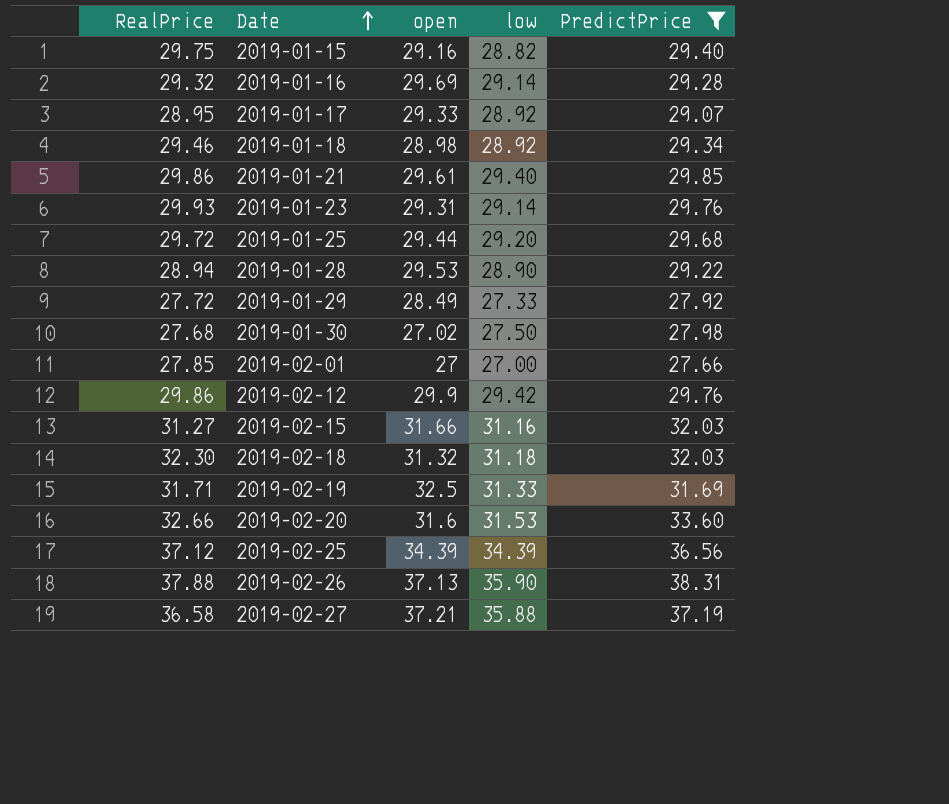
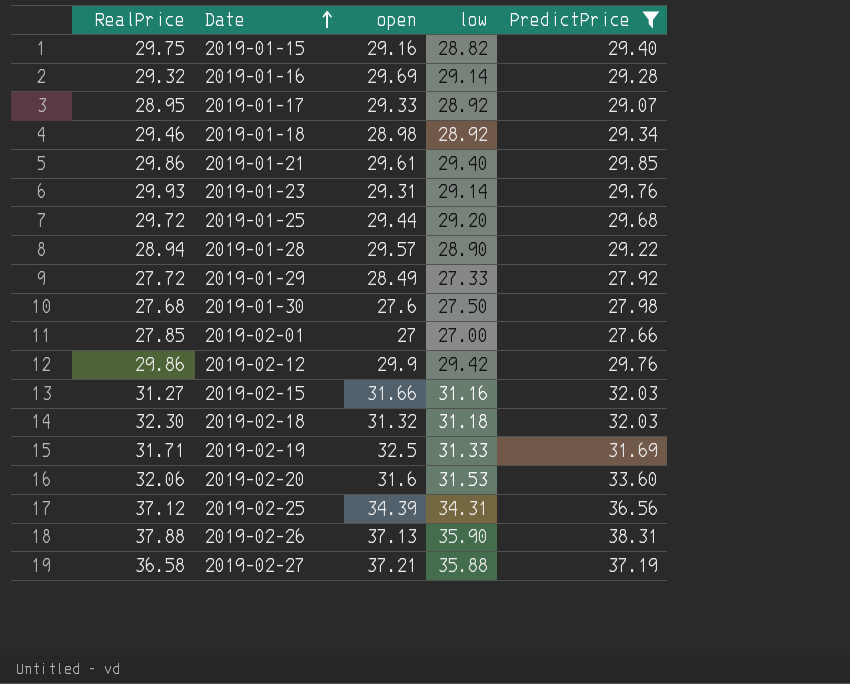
2019-01-28 | open: 29.53 -> 29.57
2019-01-30 | open: 27.02 -> 27.6
2019-02-20 | RealPrice: 32.66 -> 32.06
2019-02-25 | low: 34.39 -> 34.31

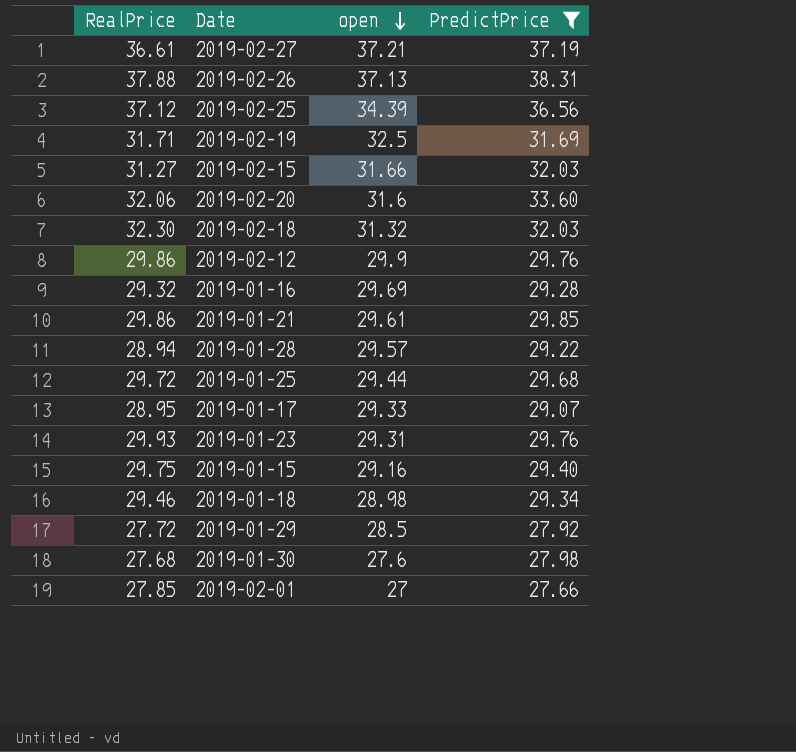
row order: Date ascending -> open descending
column low | position: 4 -> none
2019-02-27 | RealPrice: 36.58 -> 36.61
2019-01-29 | open: 28.49 -> 28.5

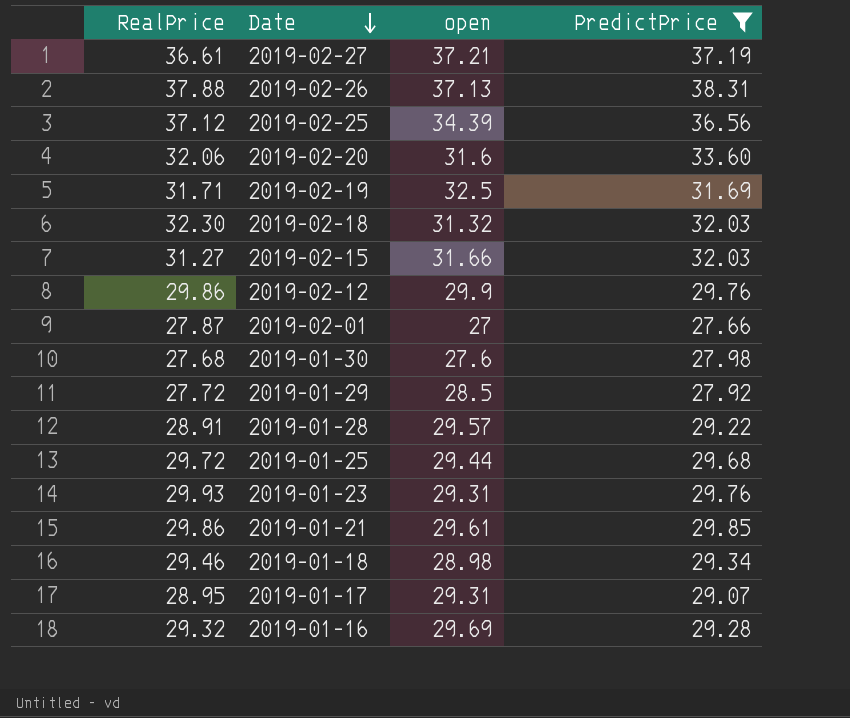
row order: open descending -> Date descending
row 2019-01-15: 29.75 | 29.16 | 29.40 -> none
2019-02-01 | RealPrice: 27.85 -> 27.87
2019-01-28 | RealPrice: 28.94 -> 28.91
2019-01-17 | open: 29.33 -> 29.31

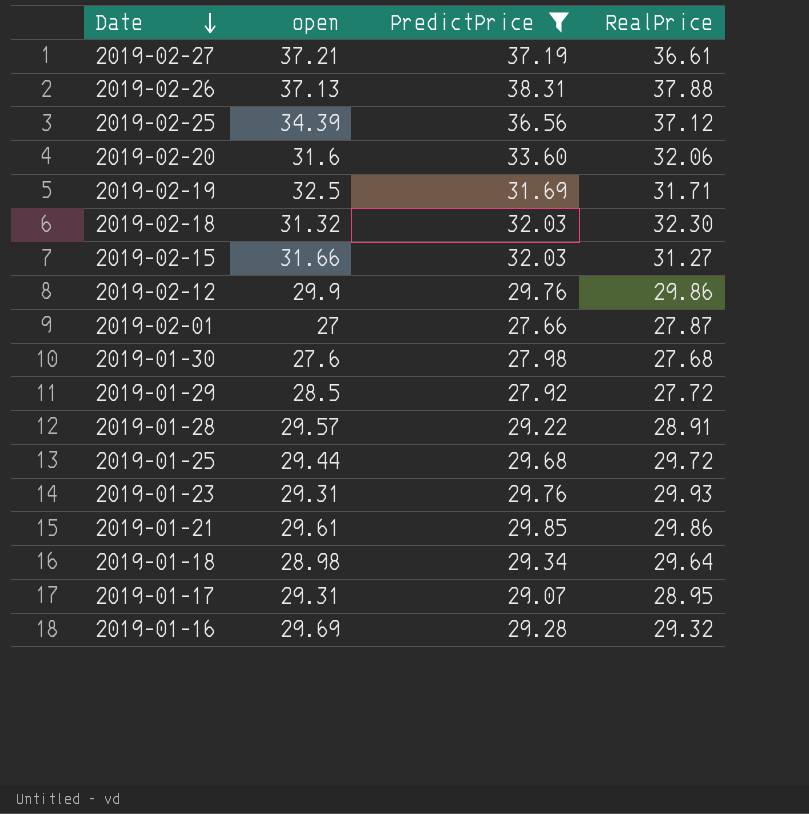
column RealPrice | position: 1 -> 4
2019-01-18 | RealPrice: 29.46 -> 29.64

